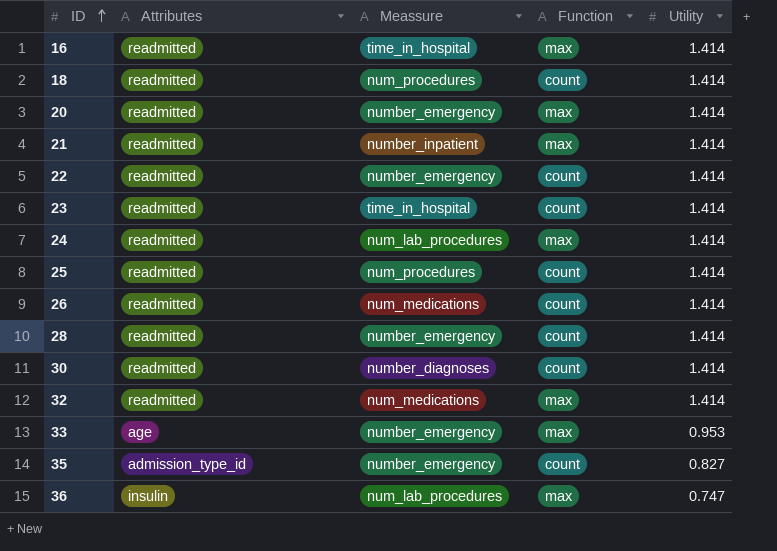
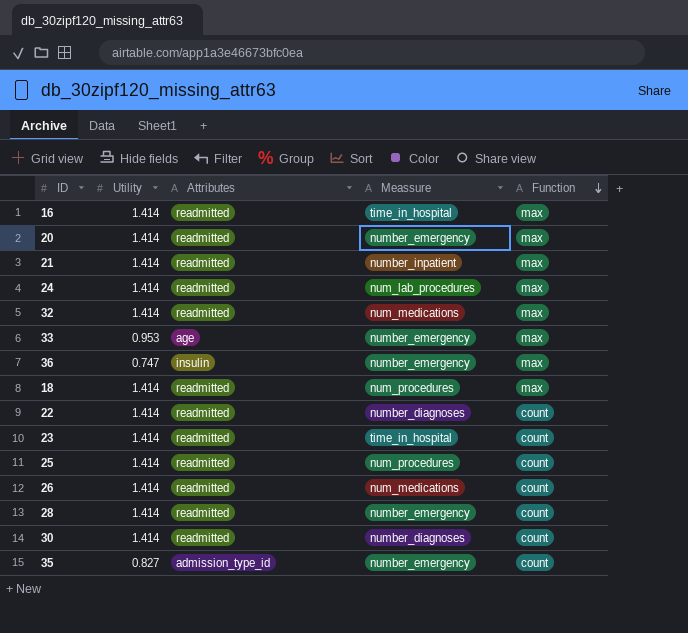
row order: ID ascending -> Function descending
column Utility | position: 5 -> 2
36 | Meassure: num_lab_procedures -> number_emergency
18 | Function: count -> max
22 | Meassure: number_emergency -> number_diagnoses

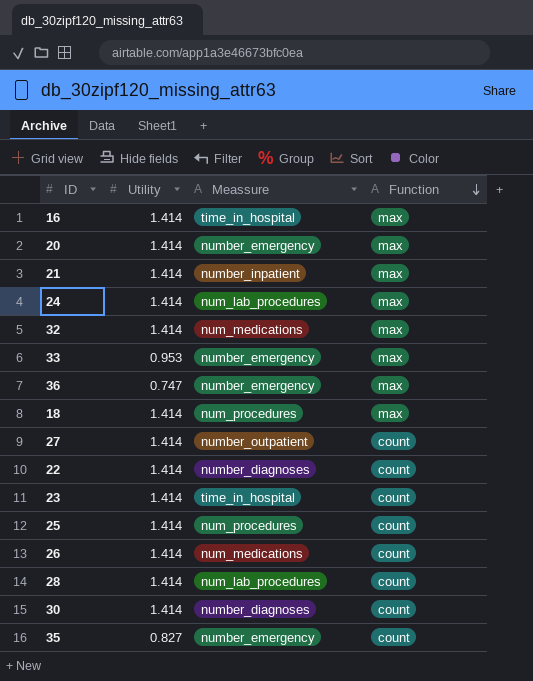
column Attributes | position: 3 -> none
row 27: none -> 1.414 | number_outpatient | count
28 | Meassure: number_emergency -> num_lab_procedures

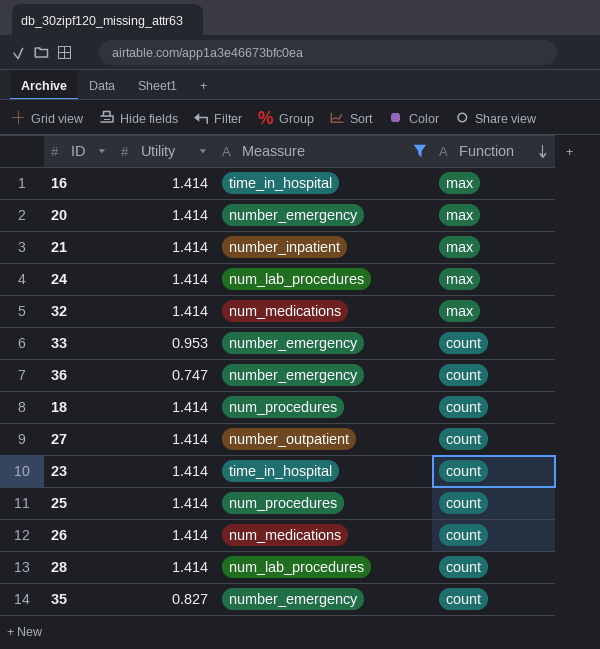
filter: none -> Meassure != number_diagnoses
33 | Function: max -> count
36 | Function: max -> count
18 | Function: max -> count

